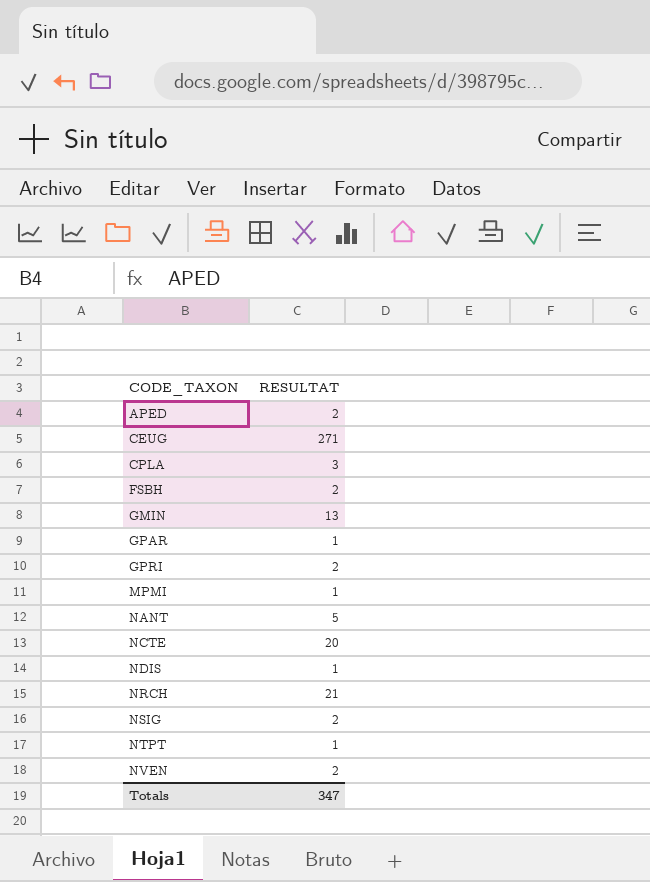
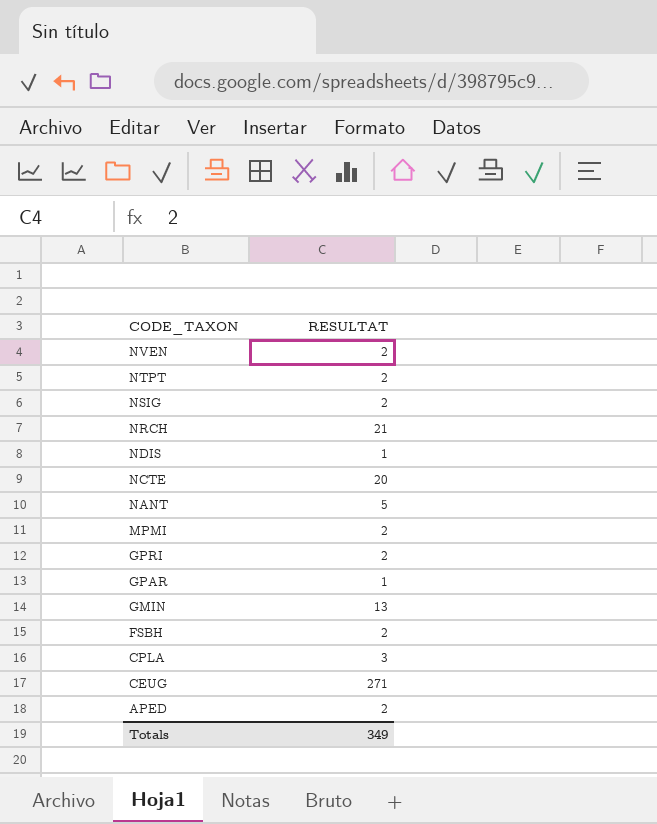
row order: CODE_TAXON ascending -> CODE_TAXON descending
NTPT | RESULTAT: 1 -> 2
MPMI | RESULTAT: 1 -> 2
Totals | RESULTAT: 347 -> 349

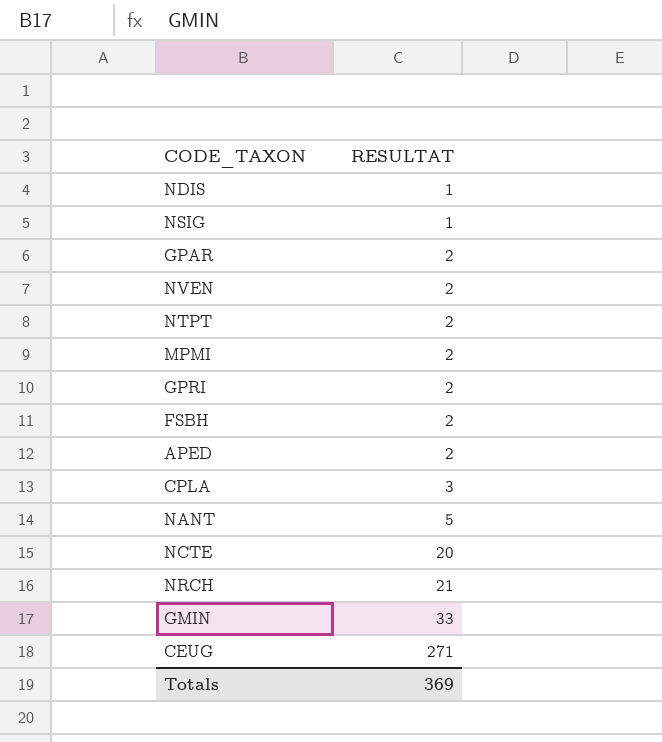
row order: CODE_TAXON descending -> RESULTAT ascending
NSIG | RESULTAT: 2 -> 1
GPAR | RESULTAT: 1 -> 2
GMIN | RESULTAT: 13 -> 33
Totals | RESULTAT: 349 -> 369

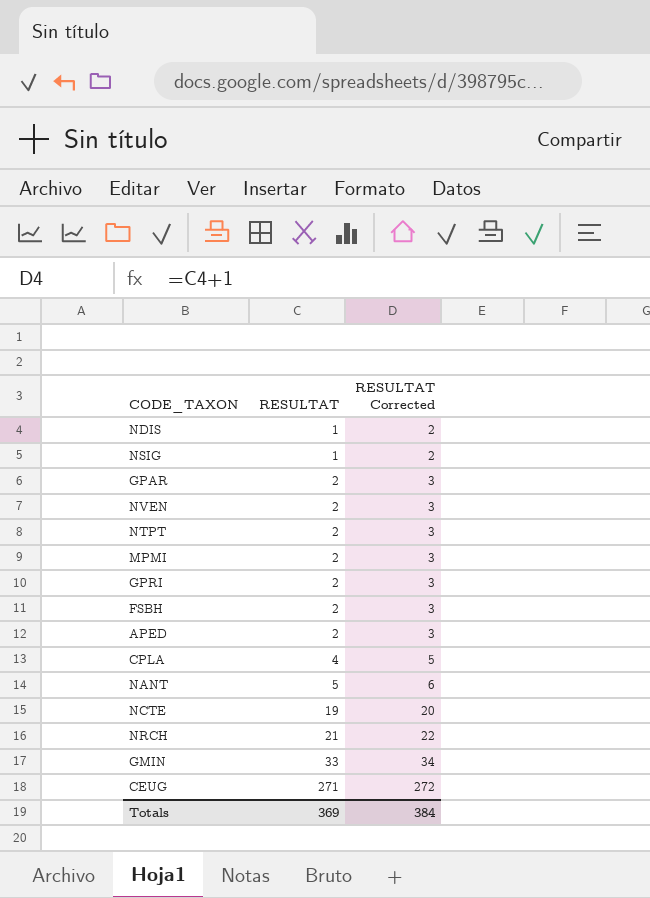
column RESULTAT Corrected | formula: none -> [RESULTAT] + 1
CPLA | RESULTAT: 3 -> 4
NCTE | RESULTAT: 20 -> 19

